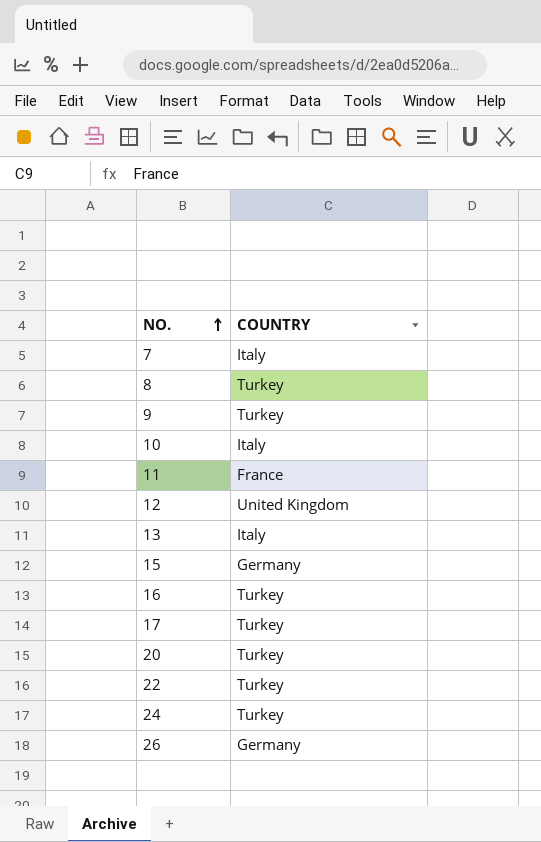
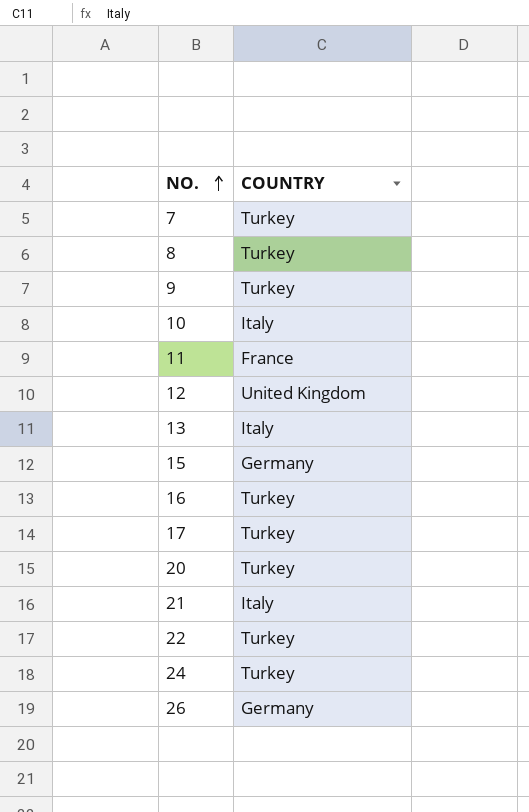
7 | COUNTRY: Italy -> Turkey
row 21: none -> Italy

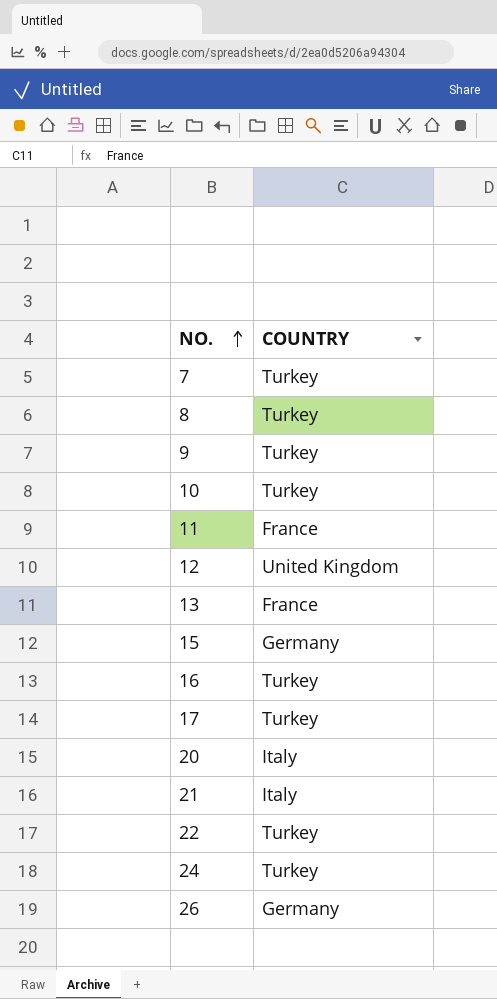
10 | COUNTRY: Italy -> Turkey
13 | COUNTRY: Italy -> France
20 | COUNTRY: Turkey -> Italy

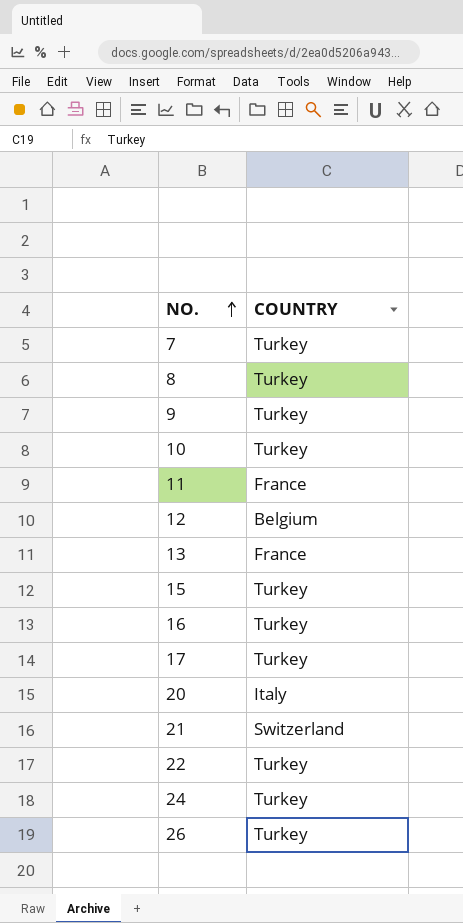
12 | COUNTRY: United Kingdom -> Belgium
15 | COUNTRY: Germany -> Turkey
21 | COUNTRY: Italy -> Switzerland
26 | COUNTRY: Germany -> Turkey

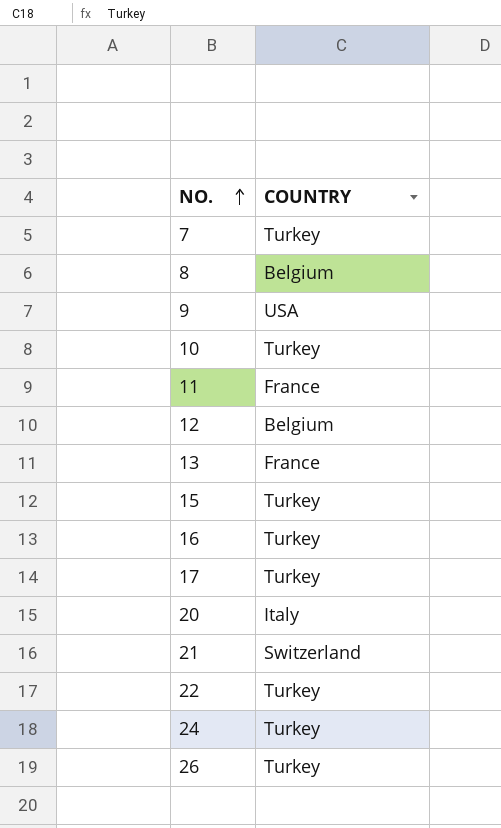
8 | COUNTRY: Turkey -> Belgium
9 | COUNTRY: Turkey -> USA

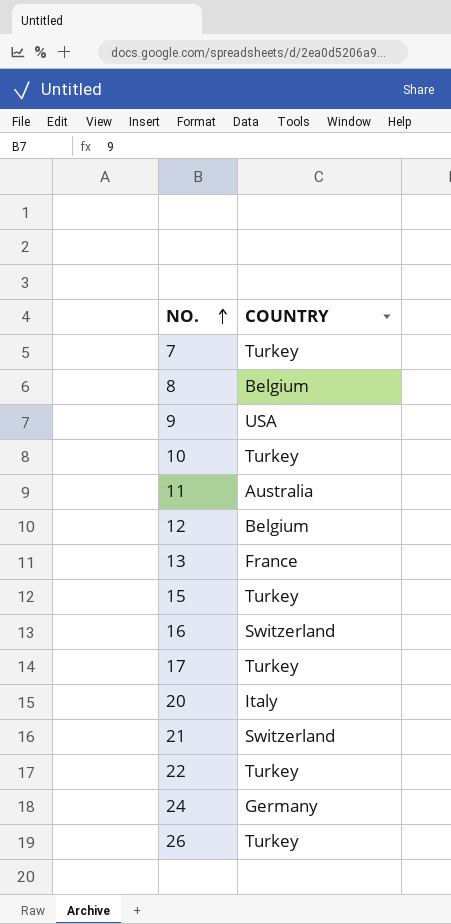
11 | COUNTRY: France -> Australia
16 | COUNTRY: Turkey -> Switzerland
24 | COUNTRY: Turkey -> Germany

